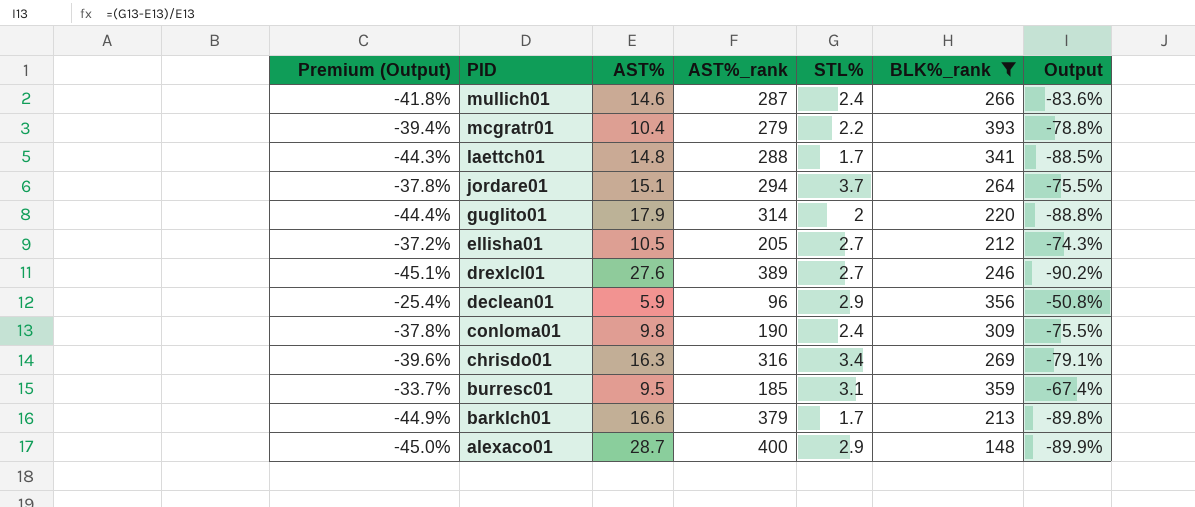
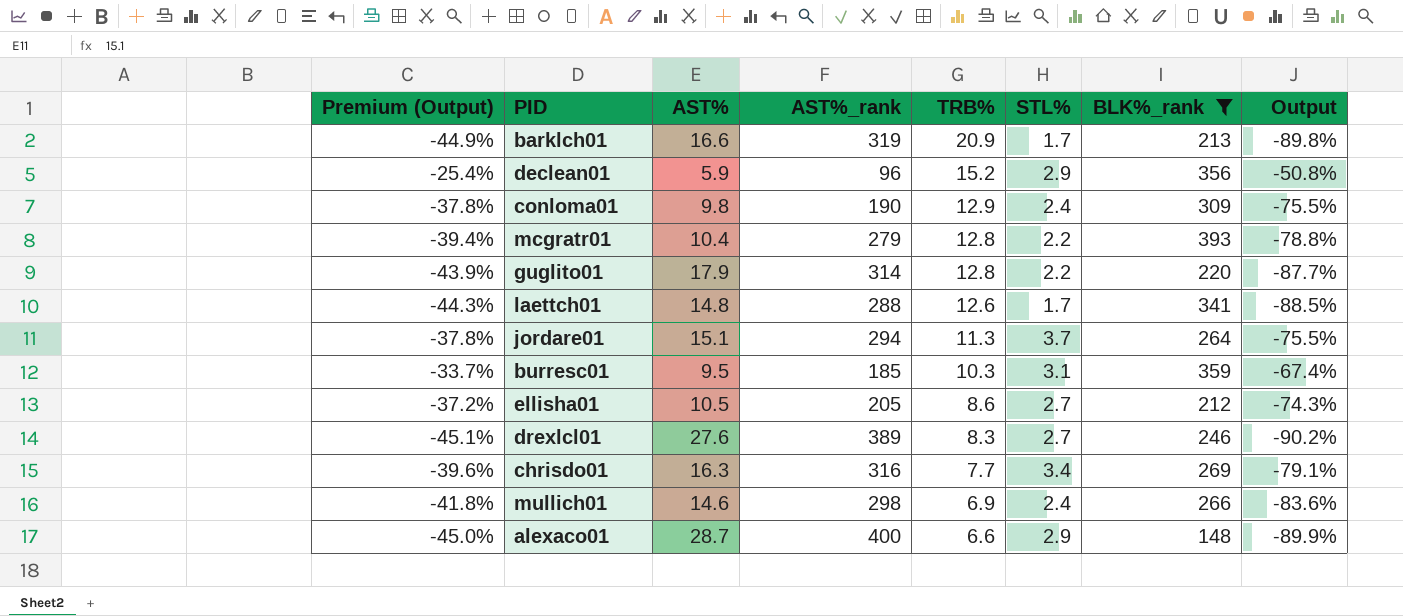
row order: PID descending -> TRB% descending
column TRB% | position: none -> 5
barklch01 | AST%_rank: 379 -> 319
guglito01 | Premium (Output): -44.4% -> -43.9%
guglito01 | STL%: 2 -> 2.2
guglito01 | Output: -88.8% -> -87.7%
mullich01 | AST%_rank: 287 -> 298

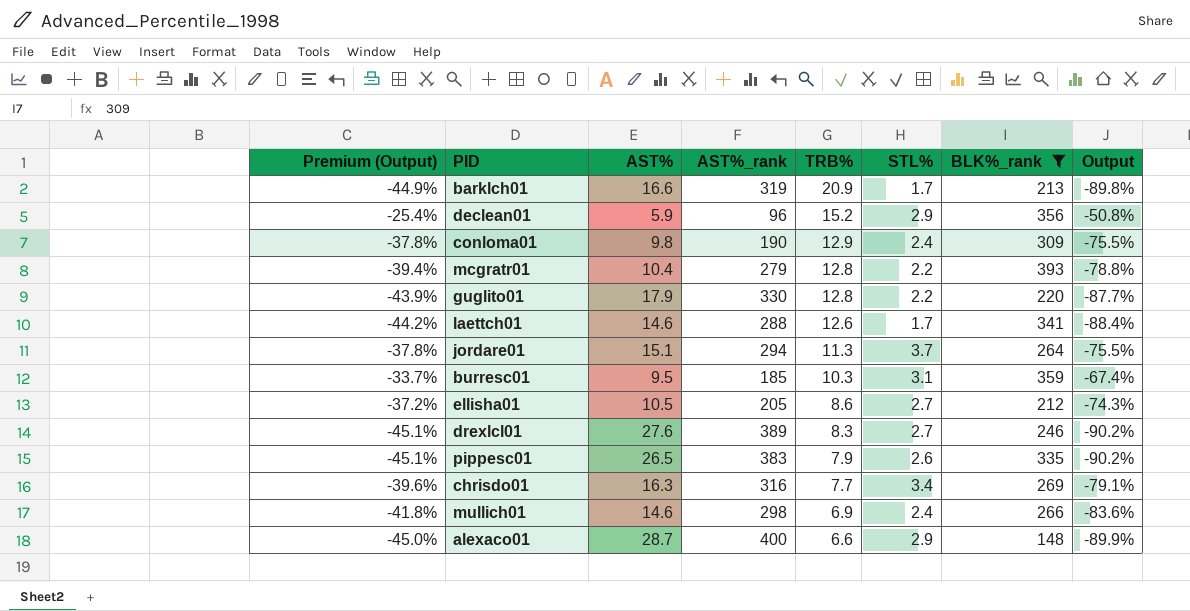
guglito01 | AST%_rank: 314 -> 330
laettch01 | Premium (Output): -44.3% -> -44.2%
laettch01 | AST%: 14.8 -> 14.6
laettch01 | Output: -88.5% -> -88.4%
row pippesc01: none -> -45.1% | 26.5 | 383 | 7.9 | 2.6 | 335 | -90.2%

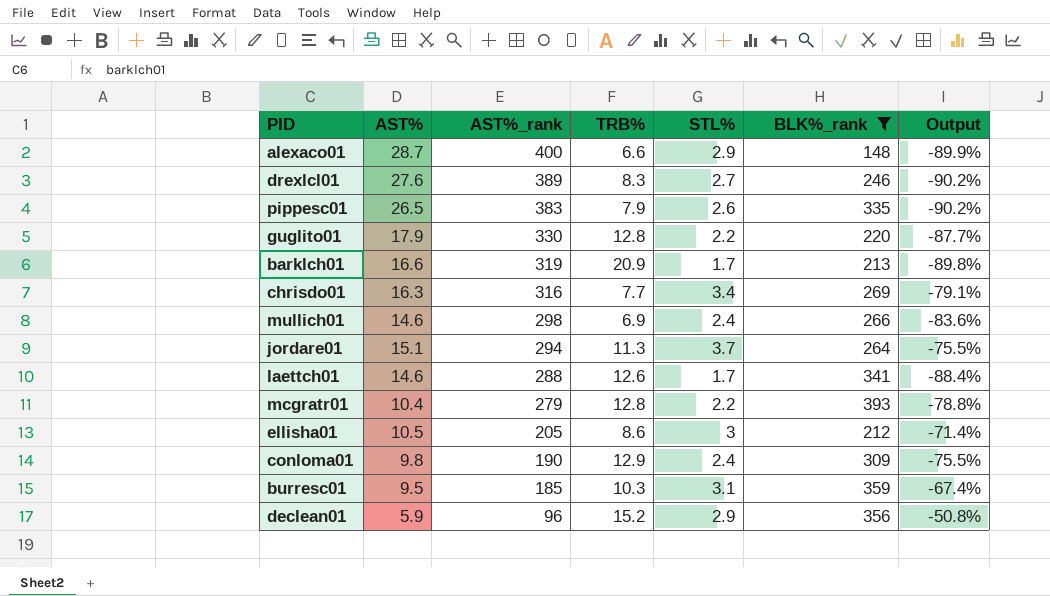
row order: TRB% descending -> AST%_rank descending
column Premium (Output) | formula: [Output] * 0.5 -> none
ellisha01 | STL%: 2.7 -> 3
ellisha01 | Output: -74.3% -> -71.4%

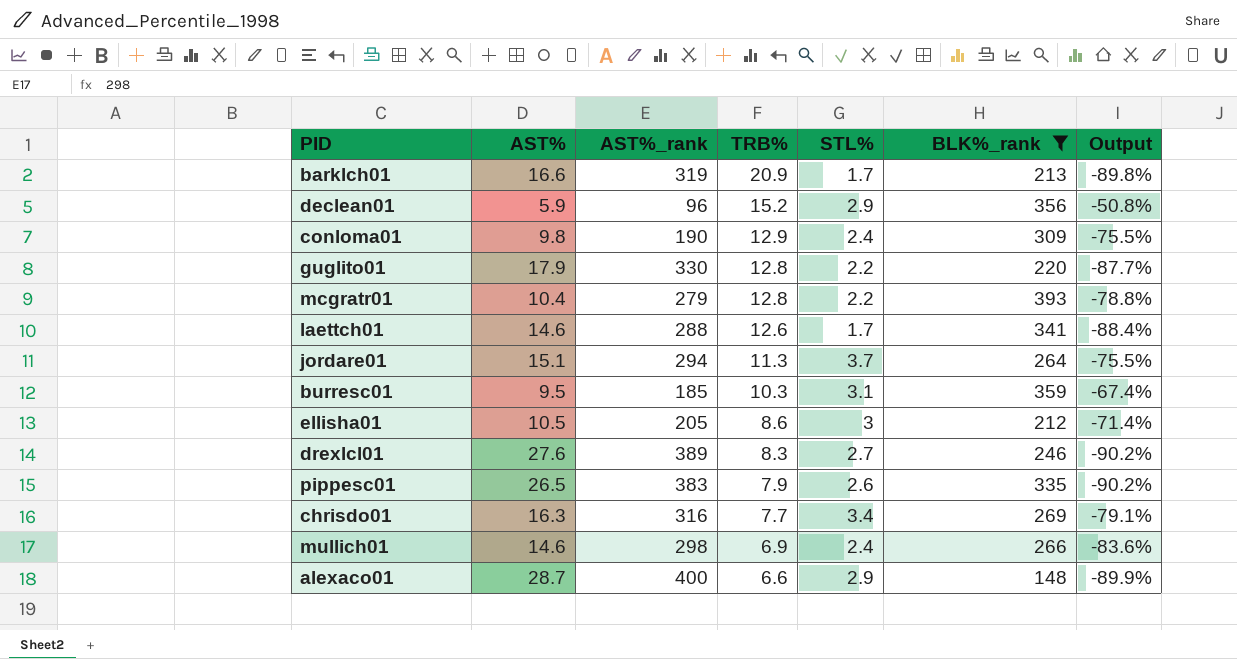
row order: AST%_rank descending -> TRB% descending

